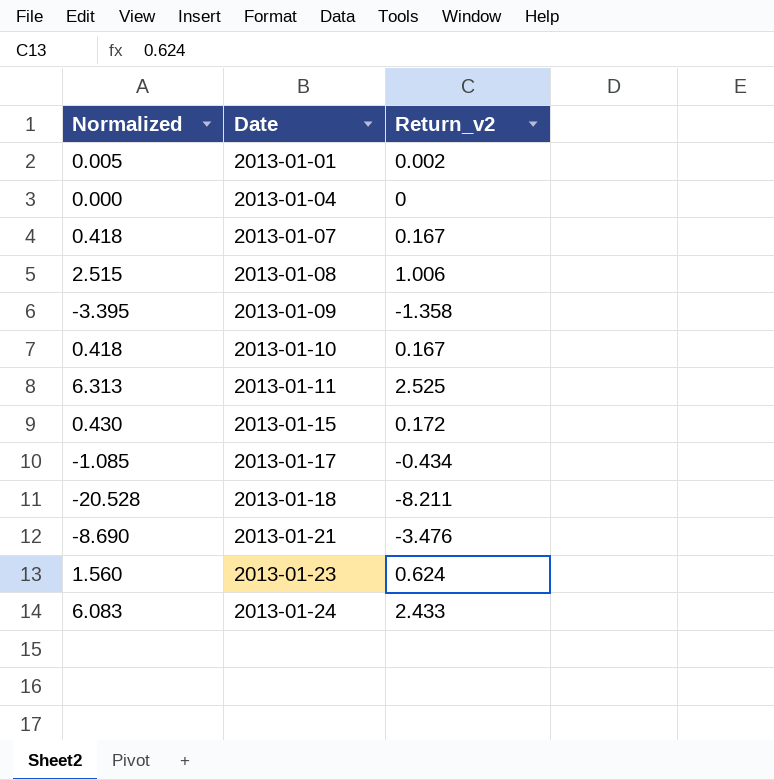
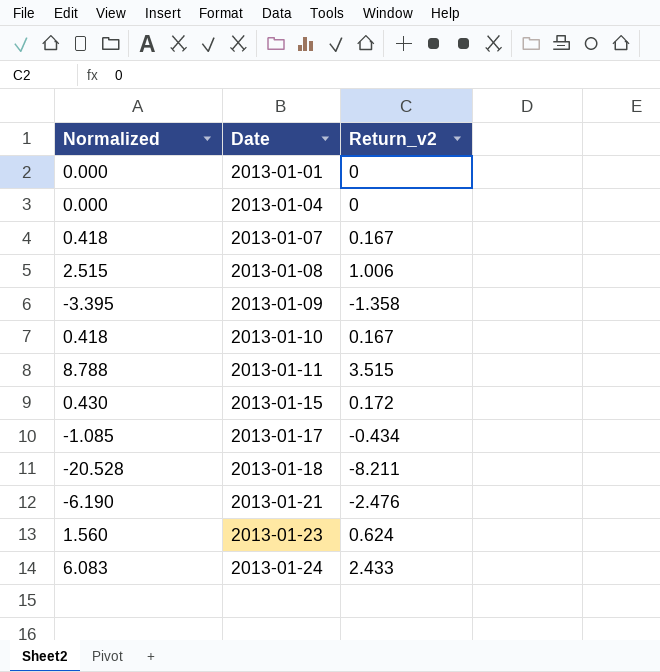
2013-01-01 | Normalized: 0.005 -> 0.000
2013-01-01 | Return_v2: 0.002 -> 0
2013-01-11 | Normalized: 6.313 -> 8.788
2013-01-11 | Return_v2: 2.525 -> 3.515
2013-01-21 | Normalized: -8.690 -> -6.190
2013-01-21 | Return_v2: -3.476 -> -2.476

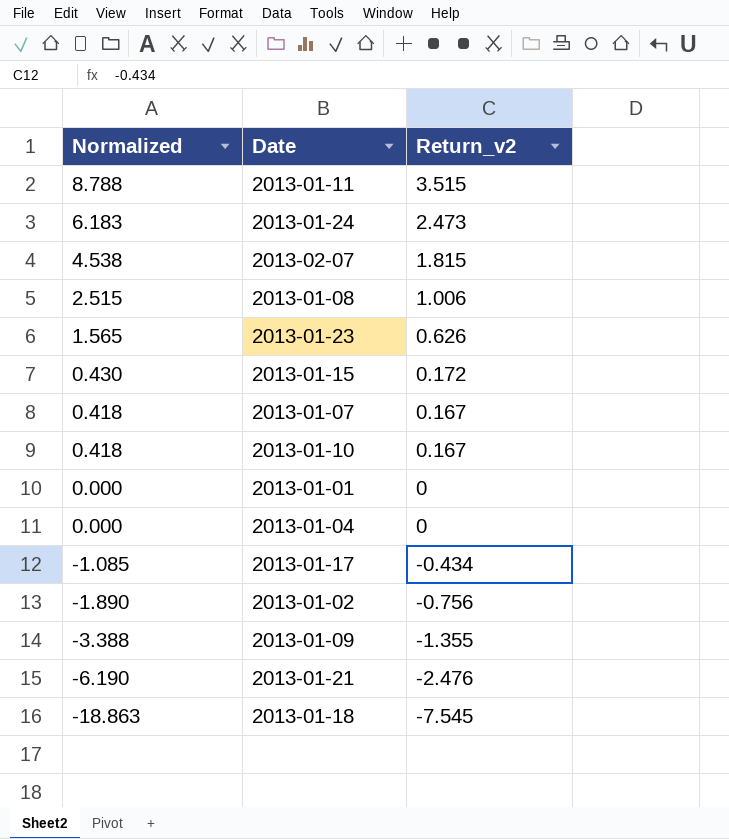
row order: Date ascending -> Normalized descending
2013-01-24 | Normalized: 6.083 -> 6.183
2013-01-24 | Return_v2: 2.433 -> 2.473
row 2013-02-07: none -> 4.538 | 1.815
2013-01-23 | Normalized: 1.560 -> 1.565
2013-01-23 | Return_v2: 0.624 -> 0.626
row 2013-01-02: none -> -1.890 | -0.756
2013-01-09 | Normalized: -3.395 -> -3.388
2013-01-09 | Return_v2: -1.358 -> -1.355
2013-01-18 | Normalized: -20.528 -> -18.863
2013-01-18 | Return_v2: -8.211 -> -7.545

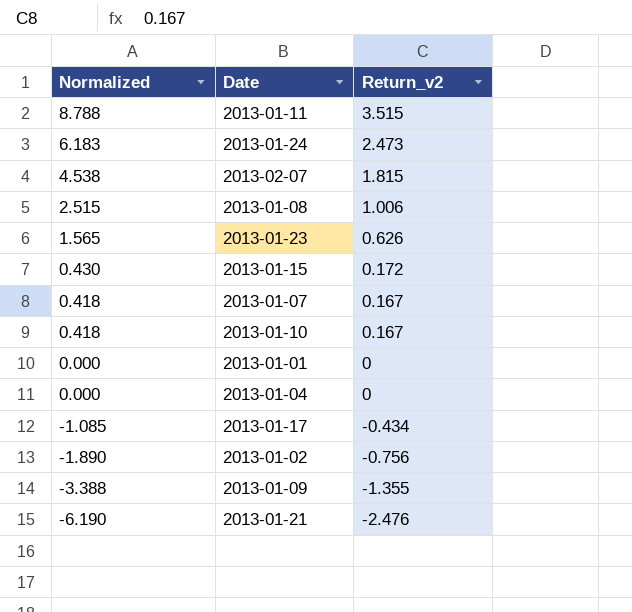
row 2013-01-18: -18.863 | -7.545 -> none

